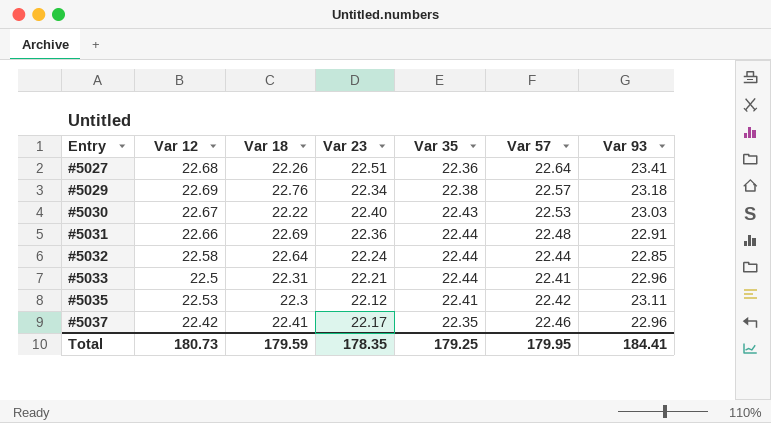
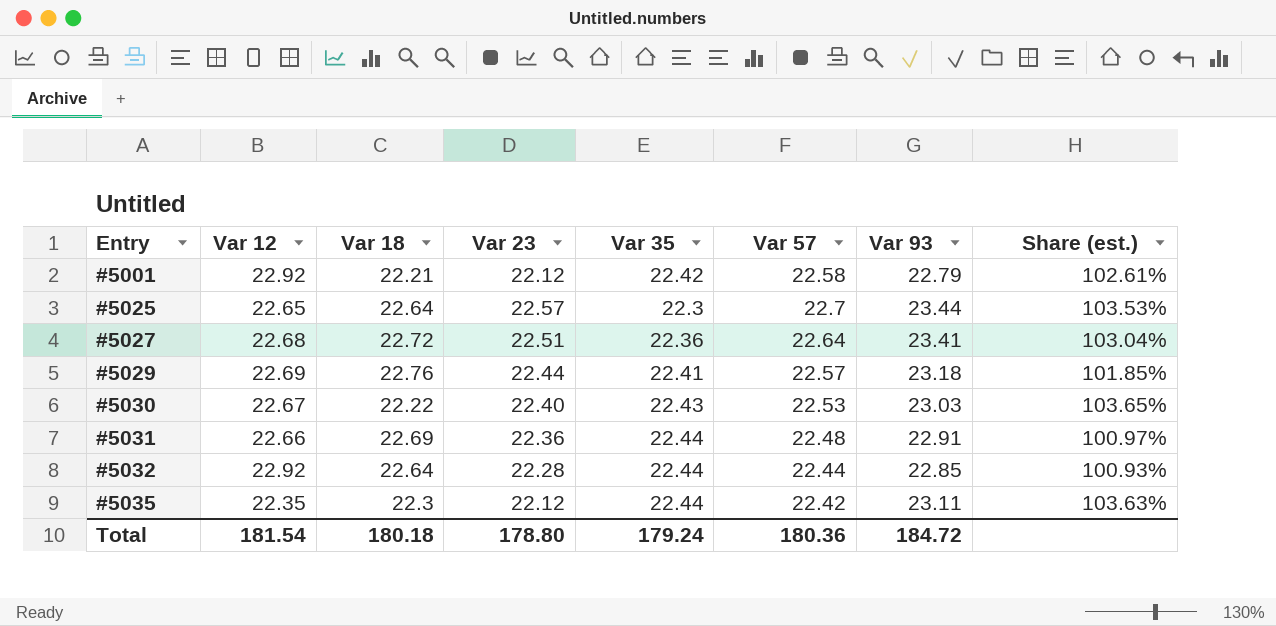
column Share (est.) | formula: none -> [Var 93] / [Var 18]
row #5033: 22.5 | 22.31 | 22.21 | 22.44 | 22.41 | 22.96 -> none
row #5037: 22.42 | 22.41 | 22.17 | 22.35 | 22.46 | 22.96 -> none
row #5001: none -> 22.92 | 22.21 | 22.12 | 22.42 | 22.58 | 22.79 | 102.61%
row #5025: none -> 22.65 | 22.64 | 22.57 | 22.3 | 22.7 | 23.44 | 103.53%
#5027 | Var 18: 22.26 -> 22.72
#5029 | Var 23: 22.34 -> 22.44
#5029 | Var 35: 22.38 -> 22.41
#5032 | Var 12: 22.58 -> 22.92
#5032 | Var 23: 22.24 -> 22.28
#5035 | Var 12: 22.53 -> 22.35
#5035 | Var 35: 22.41 -> 22.44
Total | Var 12: 180.73 -> 181.54
Total | Var 18: 179.59 -> 180.18
Total | Var 23: 178.35 -> 178.80
Total | Var 35: 179.25 -> 179.24
Total | Var 57: 179.95 -> 180.36
Total | Var 93: 184.41 -> 184.72

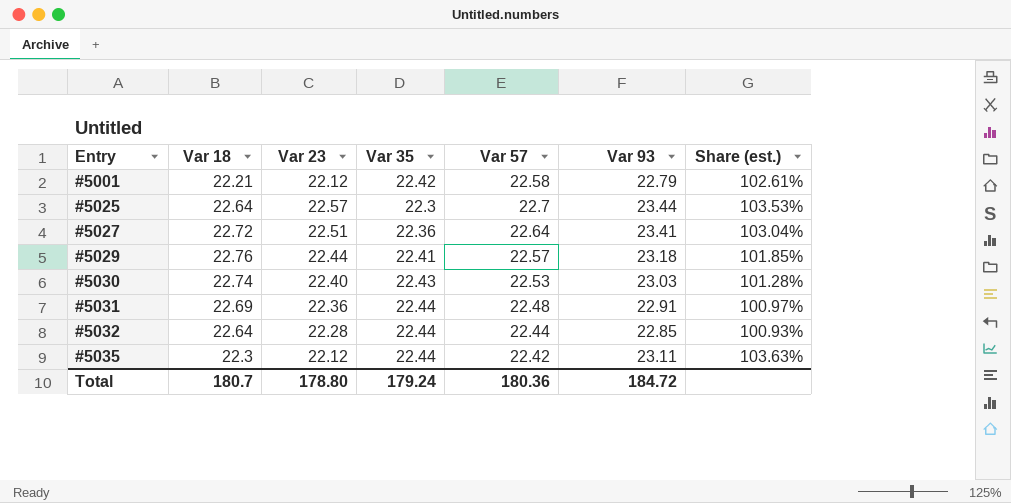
column Var 12 | position: 2 -> none
#5030 | Var 18: 22.22 -> 22.74
#5030 | Share (est.): 103.65% -> 101.28%
Total | Var 18: 180.18 -> 180.7

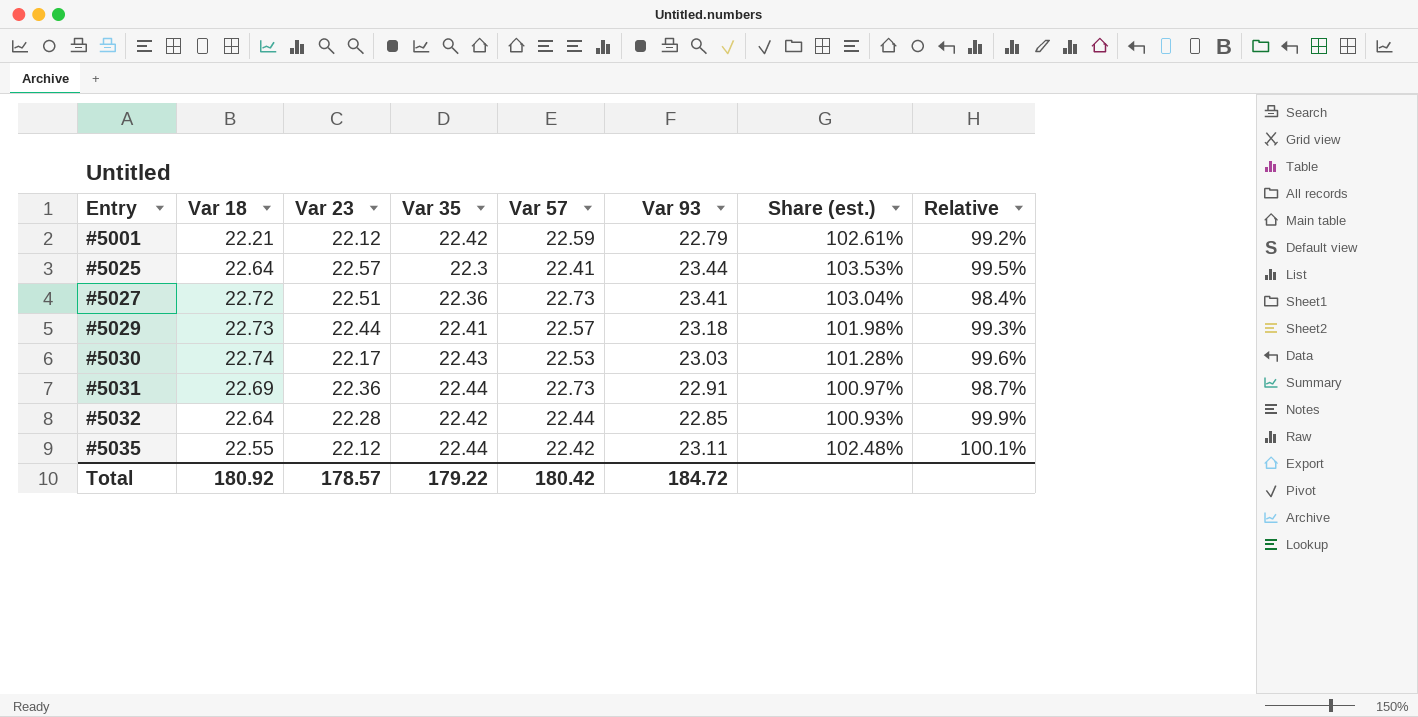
column Relative | formula: none -> [Var 35] / [Var 57]
#5001 | Var 57: 22.58 -> 22.59
#5025 | Var 57: 22.7 -> 22.41
#5027 | Var 57: 22.64 -> 22.73
#5029 | Var 18: 22.76 -> 22.73
#5029 | Share (est.): 101.85% -> 101.98%
#5030 | Var 23: 22.40 -> 22.17
#5031 | Var 57: 22.48 -> 22.73
#5032 | Var 35: 22.44 -> 22.42
#5035 | Var 18: 22.3 -> 22.55
#5035 | Share (est.): 103.63% -> 102.48%
Total | Var 18: 180.7 -> 180.92
Total | Var 23: 178.80 -> 178.57
Total | Var 35: 179.24 -> 179.22
Total | Var 57: 180.36 -> 180.42

